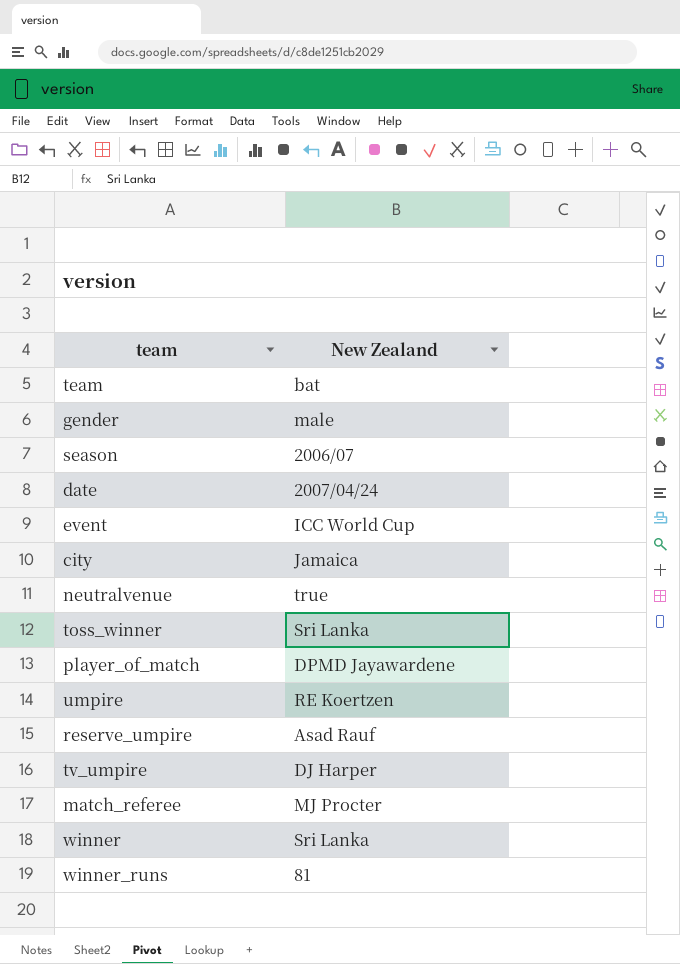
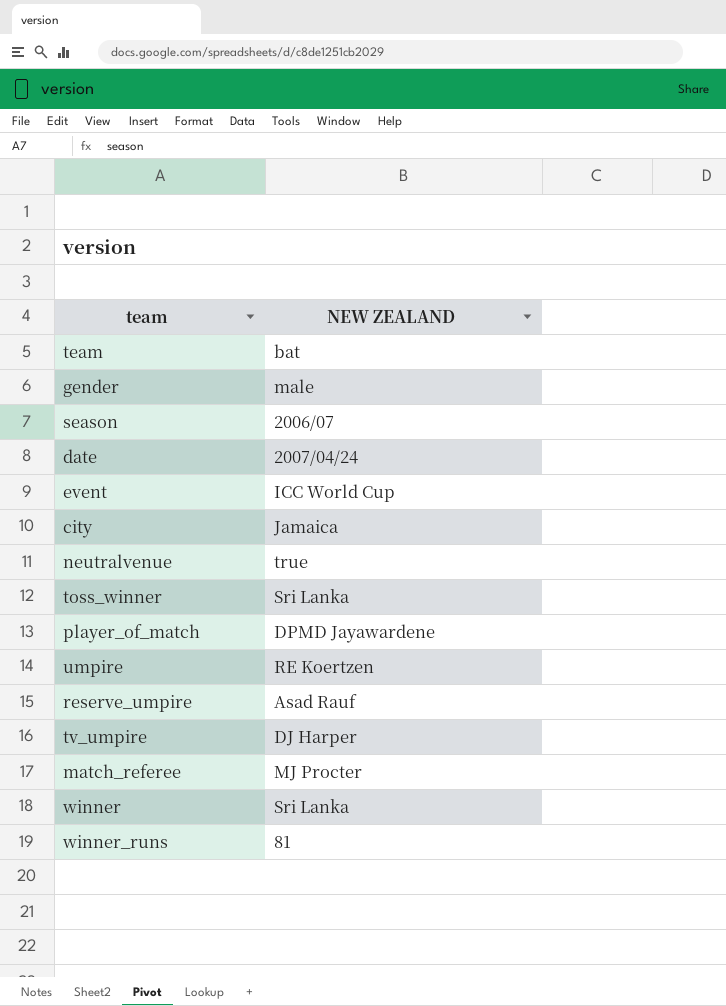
column name: New Zealand -> NEW ZEALAND

